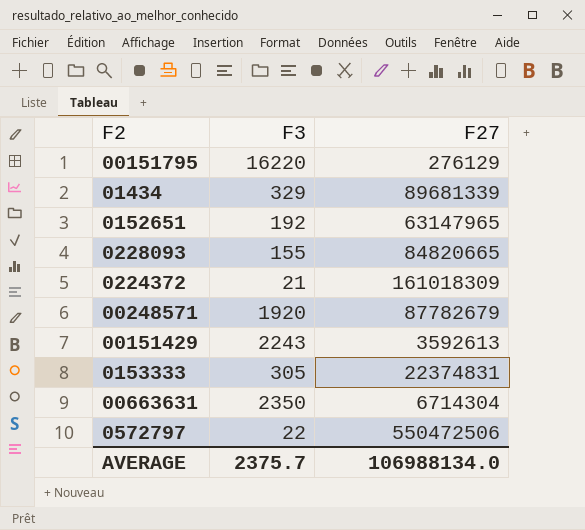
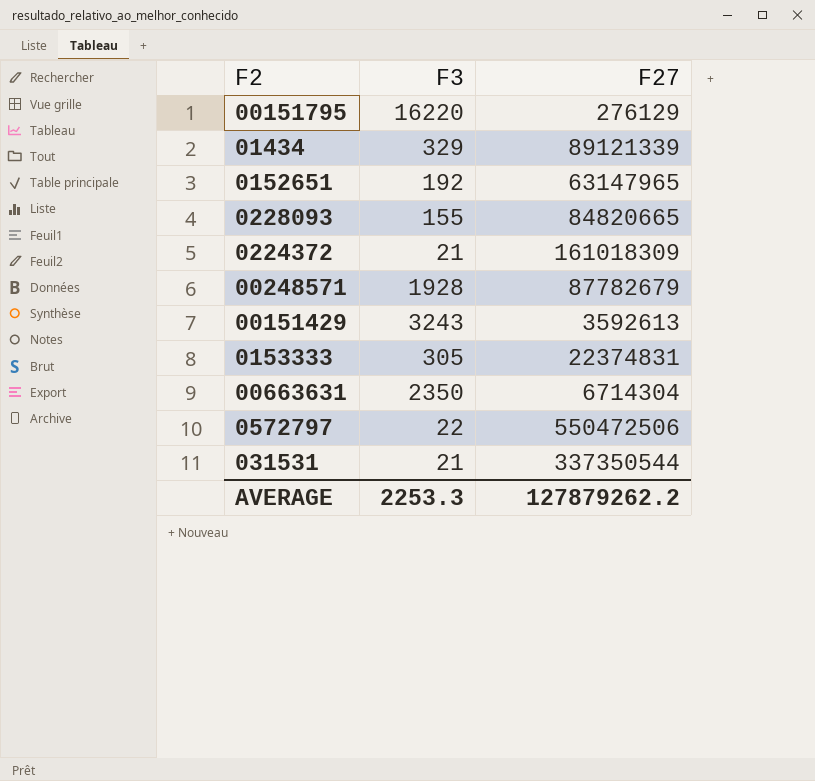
01434 | F27: 89681339 -> 89121339
00248571 | F3: 1920 -> 1928
00151429 | F3: 2243 -> 3243
row 031531: none -> 21 | 337350544
AVERAGE | F3: 2375.7 -> 2253.3
AVERAGE | F27: 106988134.0 -> 127879262.2

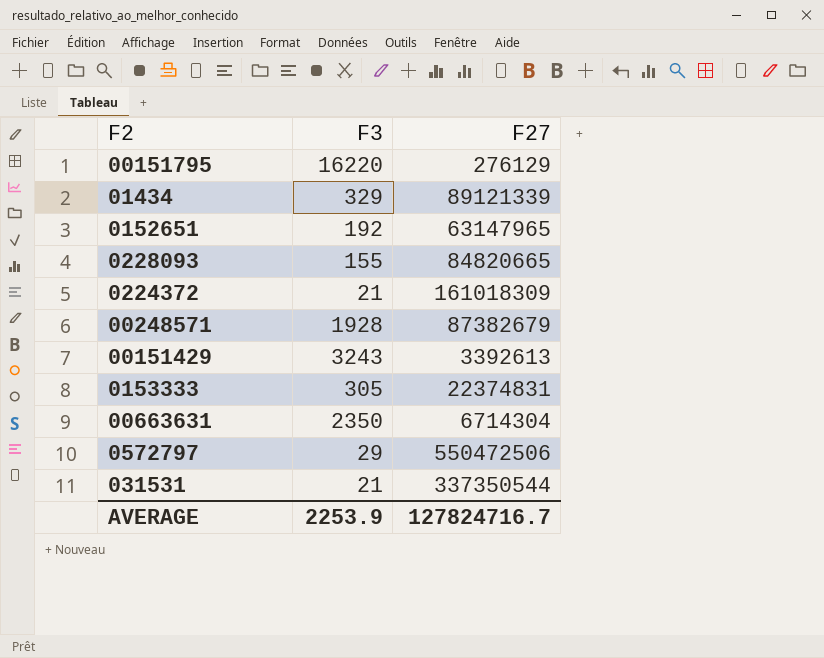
00248571 | F27: 87782679 -> 87382679
00151429 | F27: 3592613 -> 3392613
0572797 | F3: 22 -> 29
AVERAGE | F3: 2253.3 -> 2253.9
AVERAGE | F27: 127879262.2 -> 127824716.7

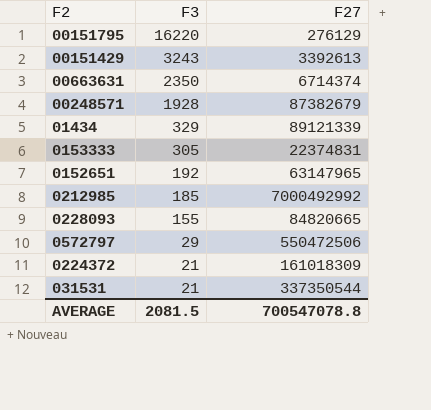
row order: none -> F3 descending
00663631 | F27: 6714304 -> 6714374
row 0212985: none -> 185 | 7000492992
AVERAGE | F3: 2253.9 -> 2081.5
AVERAGE | F27: 127824716.7 -> 700547078.8

